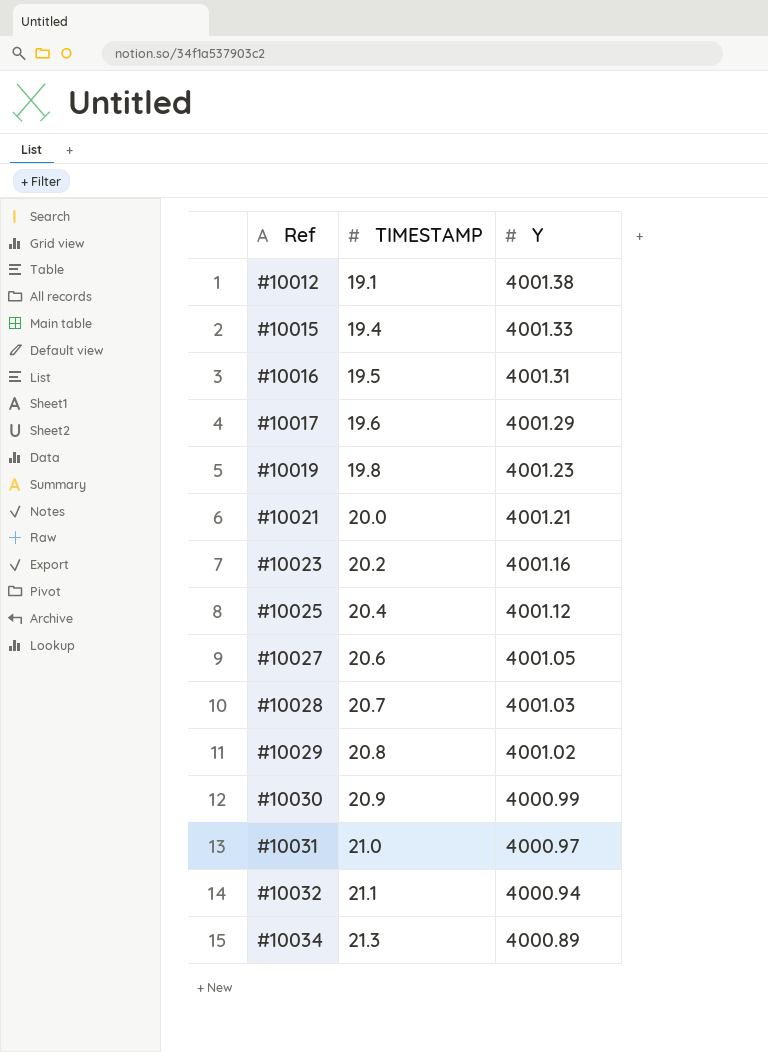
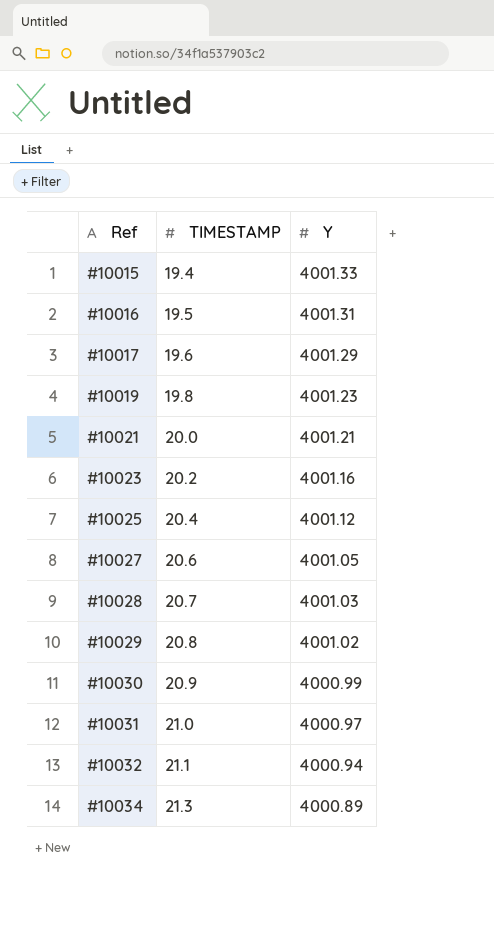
row #10012: 19.1 | 4001.38 -> none

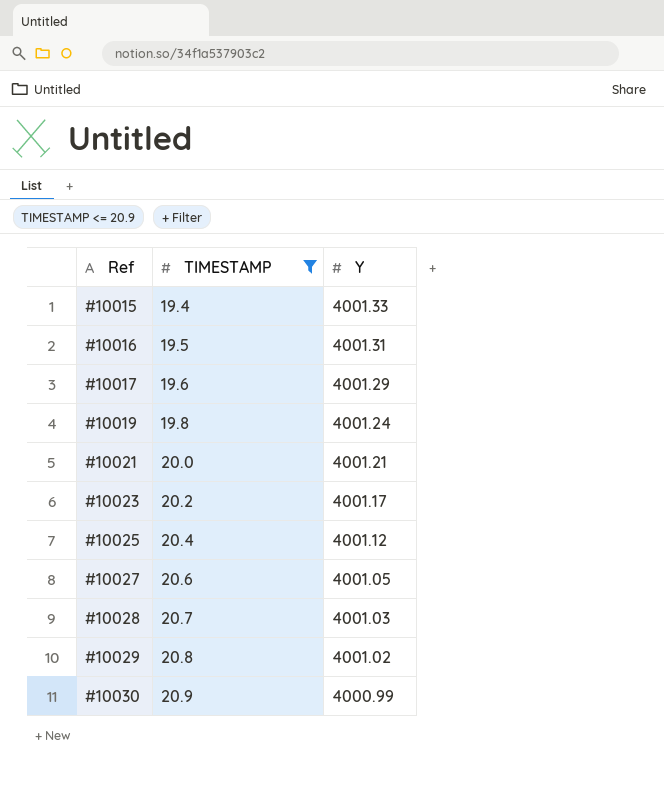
filter: none -> TIMESTAMP <= 20.9
#10019 | Y: 4001.23 -> 4001.24
#10023 | Y: 4001.16 -> 4001.17

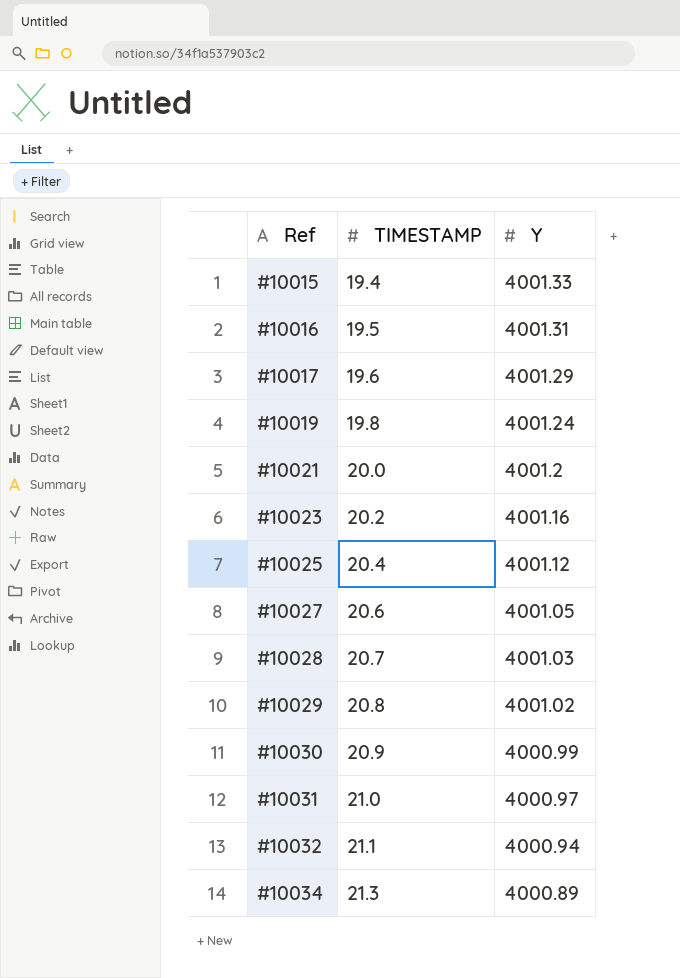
filter: TIMESTAMP <= 20.9 -> none
#10021 | Y: 4001.21 -> 4001.2
#10023 | Y: 4001.17 -> 4001.16

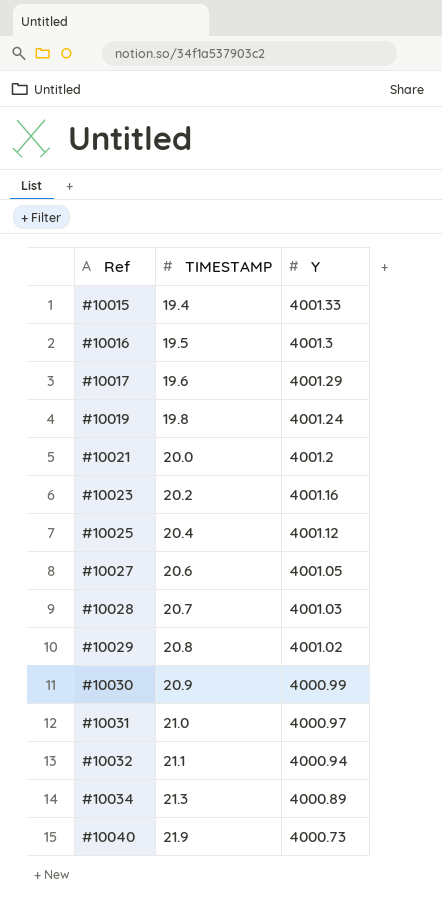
#10016 | Y: 4001.31 -> 4001.3
row #10040: none -> 21.9 | 4000.73

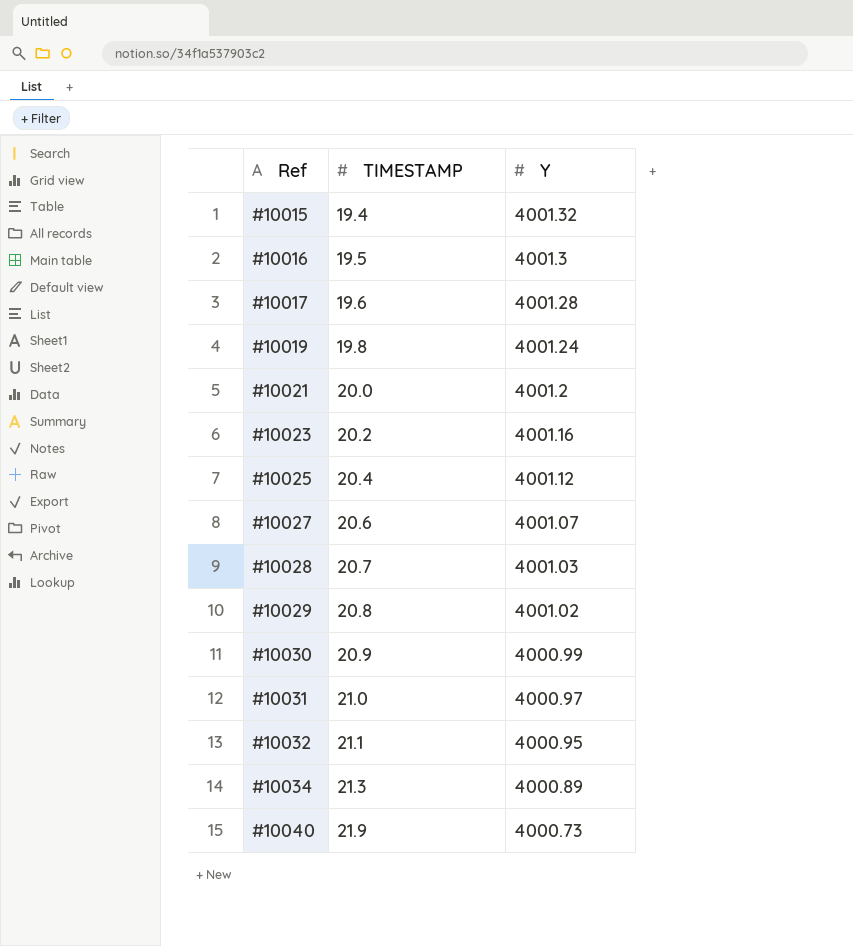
#10015 | Y: 4001.33 -> 4001.32
#10017 | Y: 4001.29 -> 4001.28
#10027 | Y: 4001.05 -> 4001.07
#10032 | Y: 4000.94 -> 4000.95

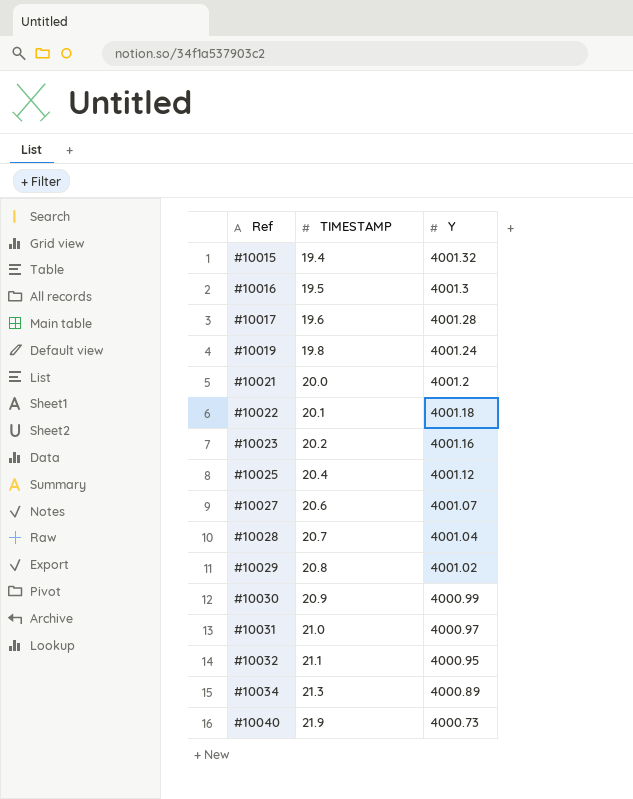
row #10022: none -> 20.1 | 4001.18
#10028 | Y: 4001.03 -> 4001.04

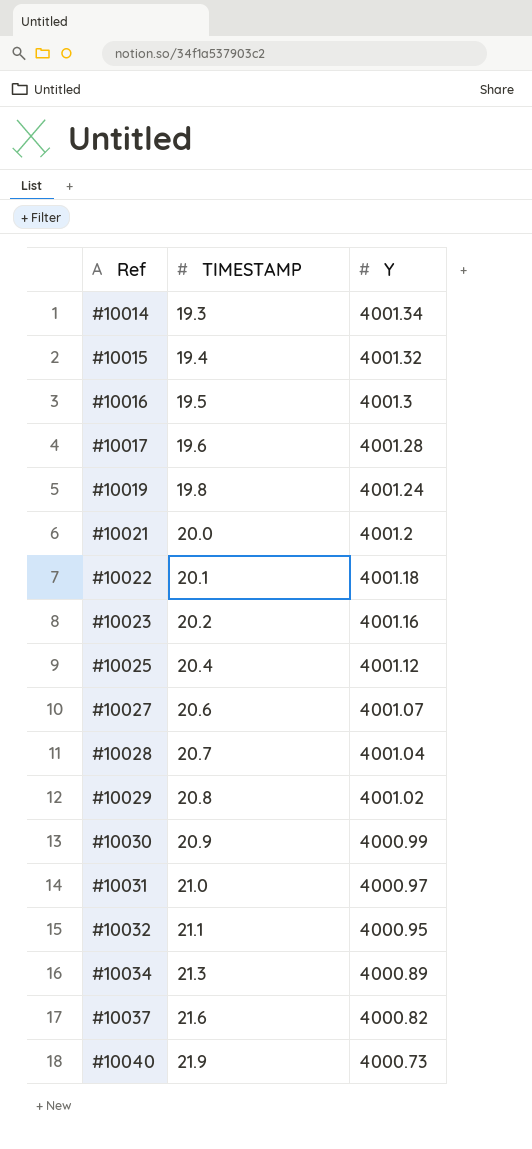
row #10014: none -> 19.3 | 4001.34
row #10037: none -> 21.6 | 4000.82

